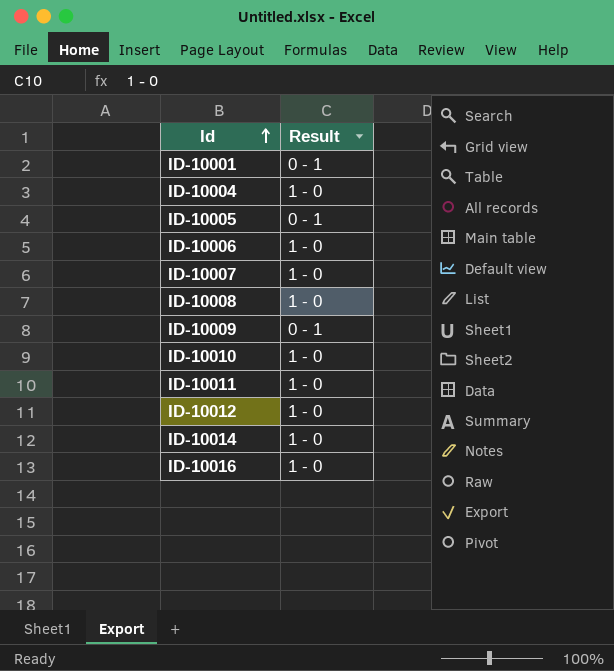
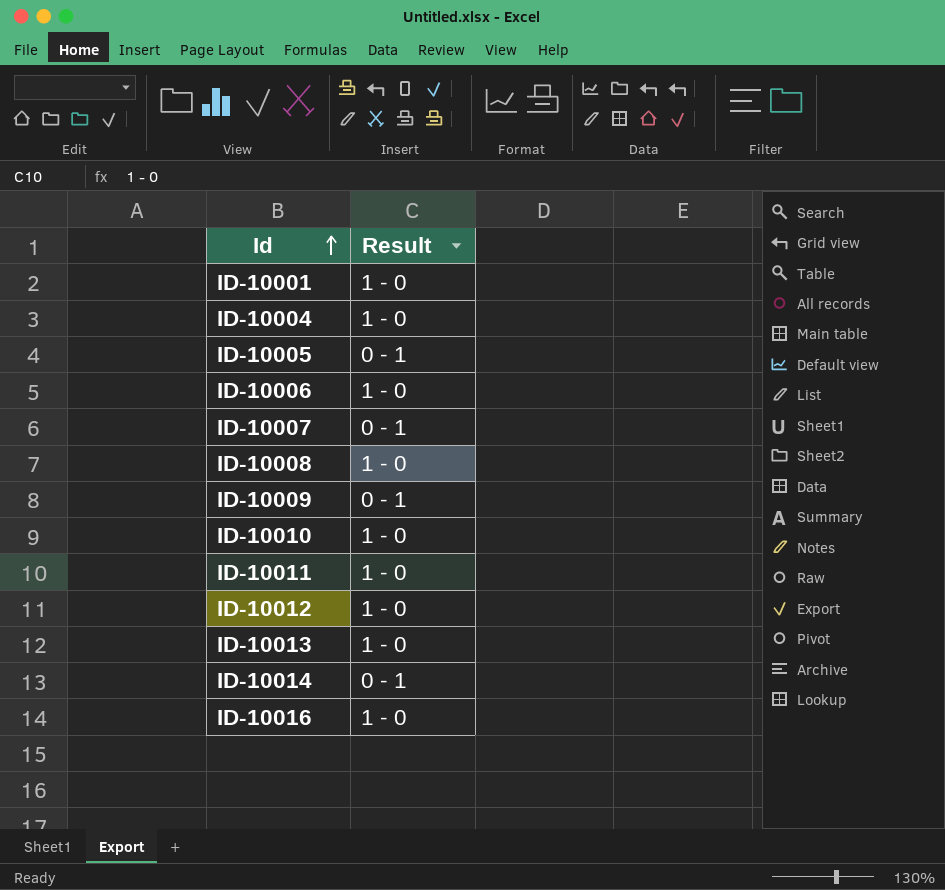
ID-10001 | Result: 0 - 1 -> 1 - 0
ID-10007 | Result: 1 - 0 -> 0 - 1
row ID-10013: none -> 1 - 0
ID-10014 | Result: 1 - 0 -> 0 - 1

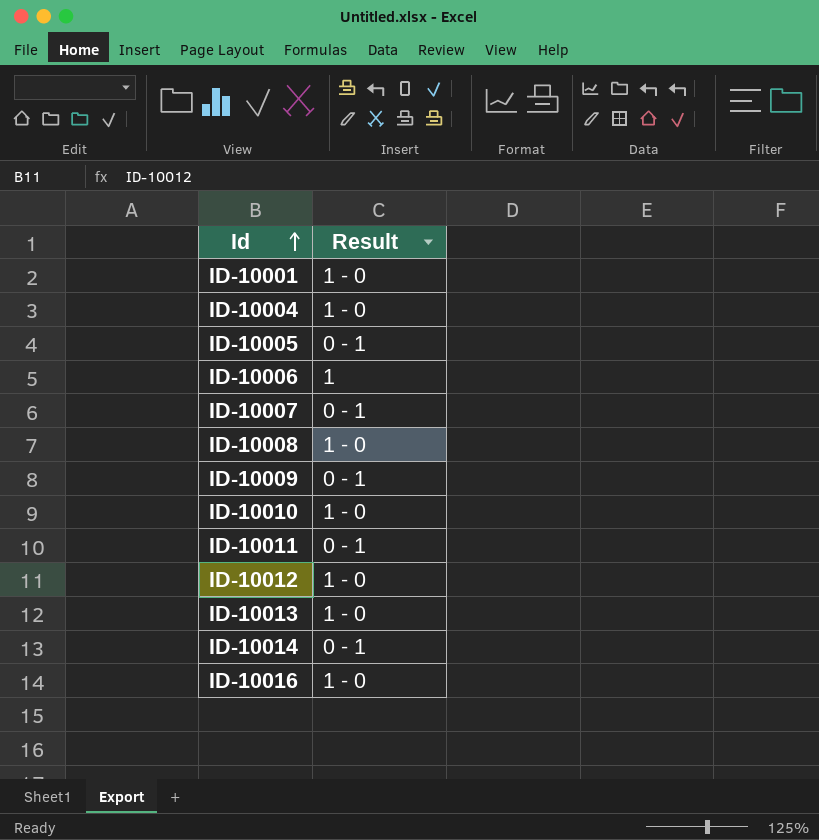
ID-10006 | Result: 1 - 0 -> 1
ID-10011 | Result: 1 - 0 -> 0 - 1

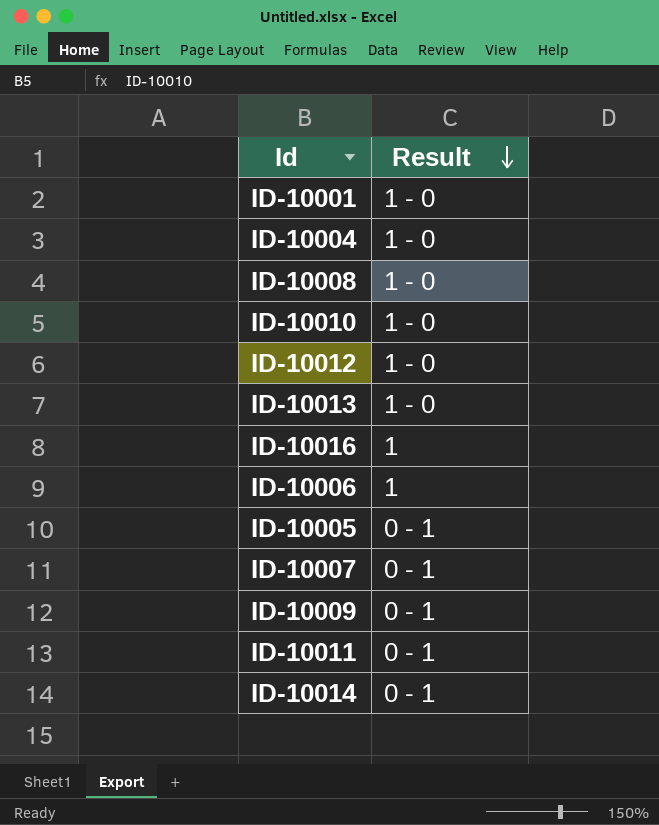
row order: Id ascending -> Result descending
ID-10016 | Result: 1 - 0 -> 1

